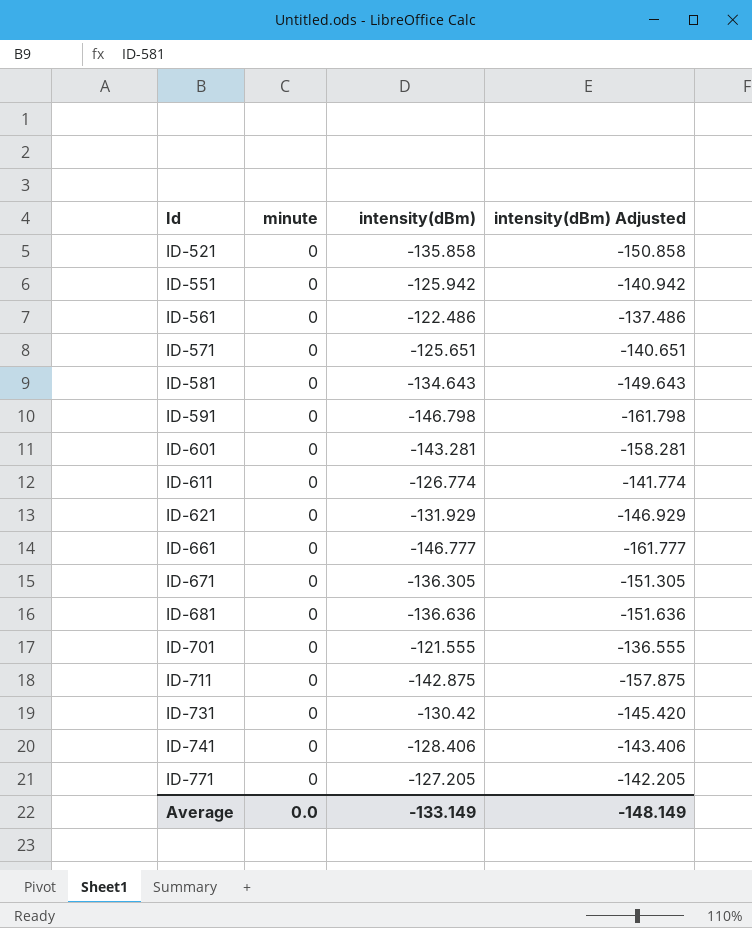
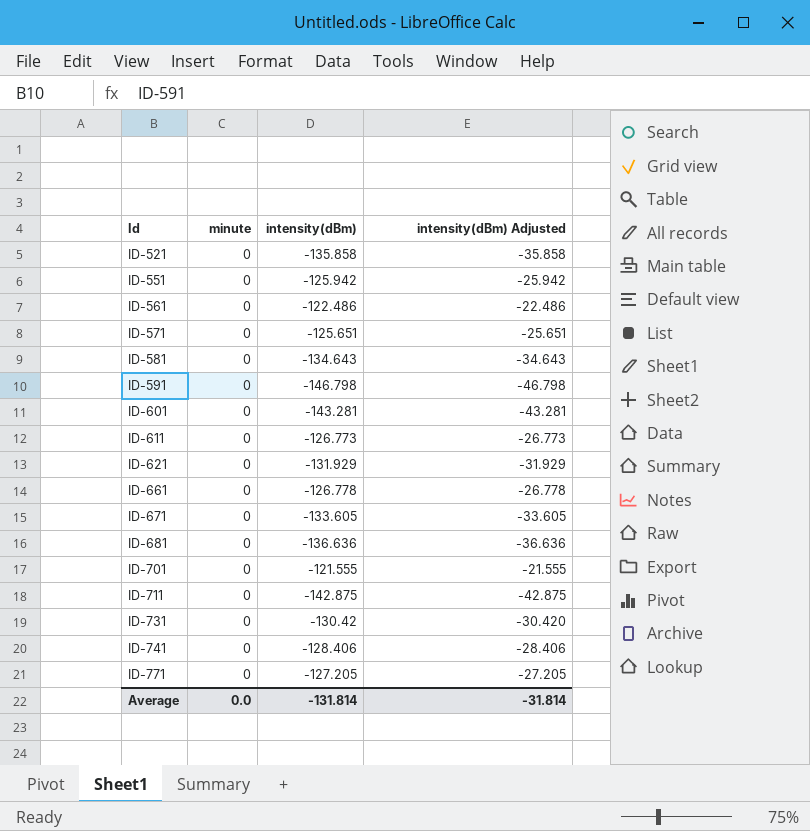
column intensity(dBm) Adjusted | formula: [intensity(dBm)] - 15 -> [intensity(dBm)] + 100
ID-611 | intensity(dBm): -126.774 -> -126.773
ID-661 | intensity(dBm): -146.777 -> -126.778
ID-671 | intensity(dBm): -136.305 -> -133.605
Average | intensity(dBm): -133.149 -> -131.814
Average | intensity(dBm) Adjusted: -148.149 -> -31.814

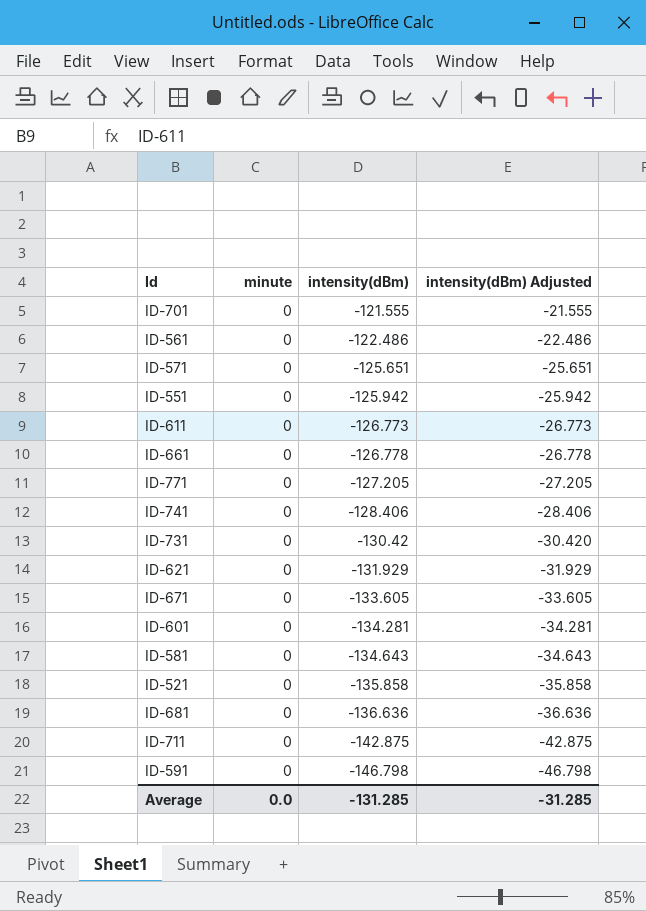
row order: Id ascending -> intensity(dBm) descending
ID-601 | intensity(dBm): -143.281 -> -134.281
ID-601 | intensity(dBm) Adjusted: -43.281 -> -34.281
Average | intensity(dBm): -131.814 -> -131.285
Average | intensity(dBm) Adjusted: -31.814 -> -31.285

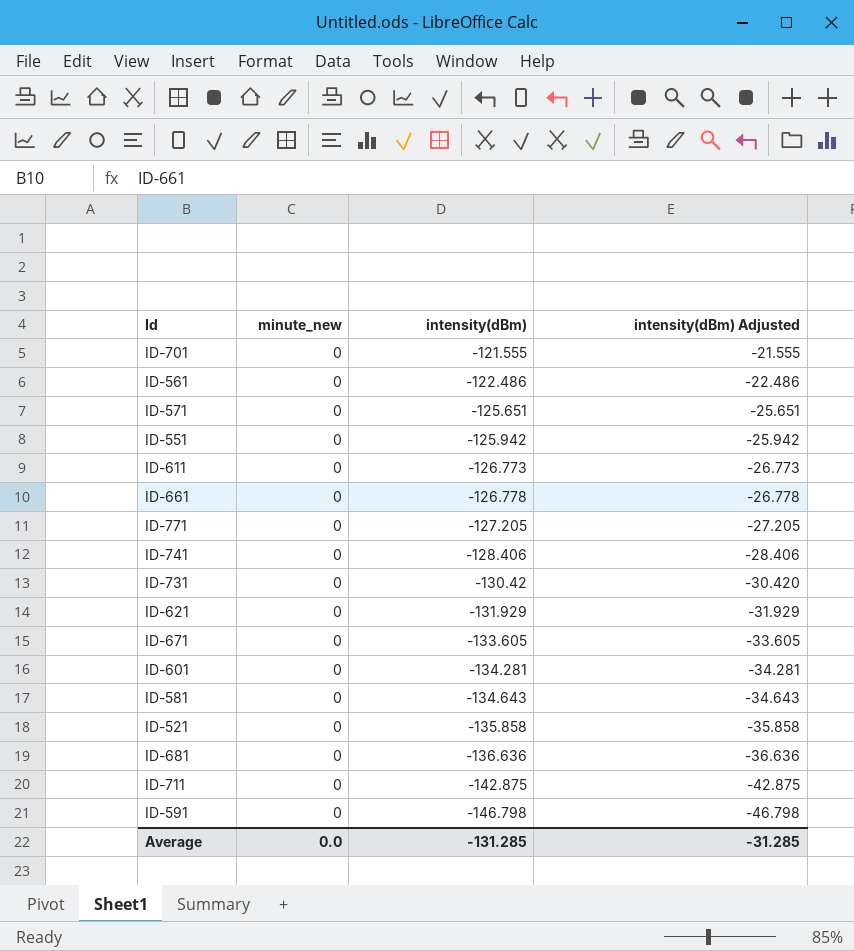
column name: minute -> minute_new

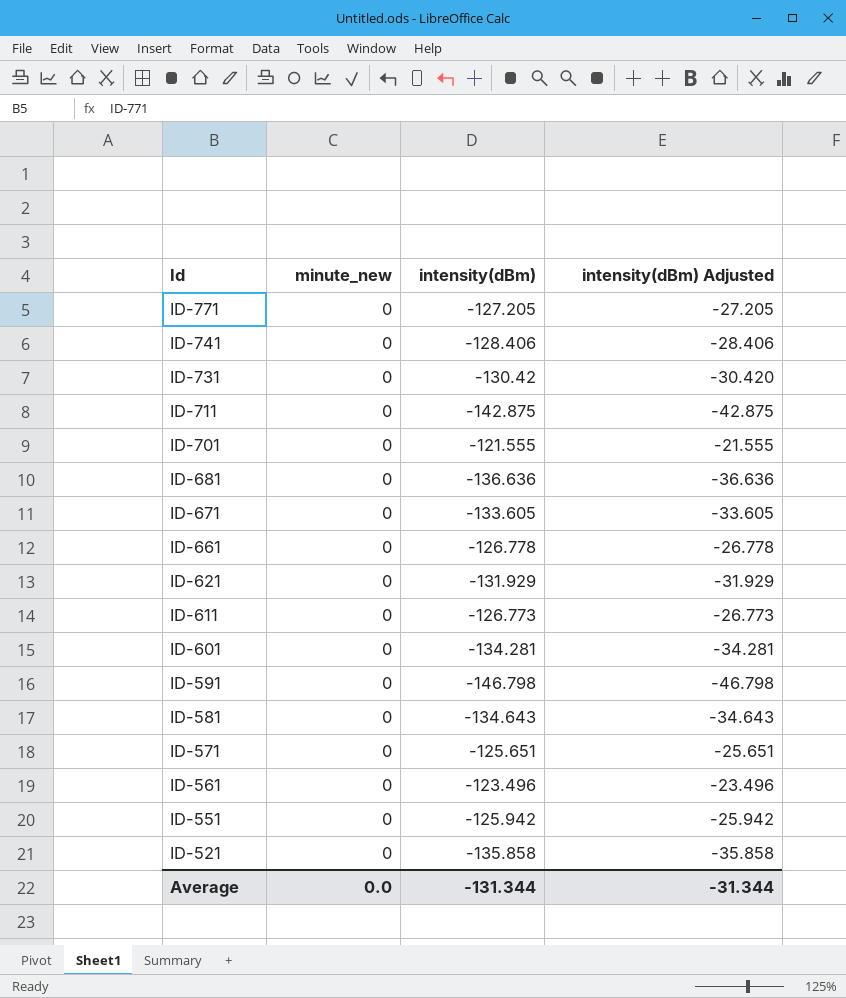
row order: intensity(dBm) descending -> Id descending
ID-561 | intensity(dBm): -122.486 -> -123.496
ID-561 | intensity(dBm) Adjusted: -22.486 -> -23.496
Average | intensity(dBm): -131.285 -> -131.344
Average | intensity(dBm) Adjusted: -31.285 -> -31.344

